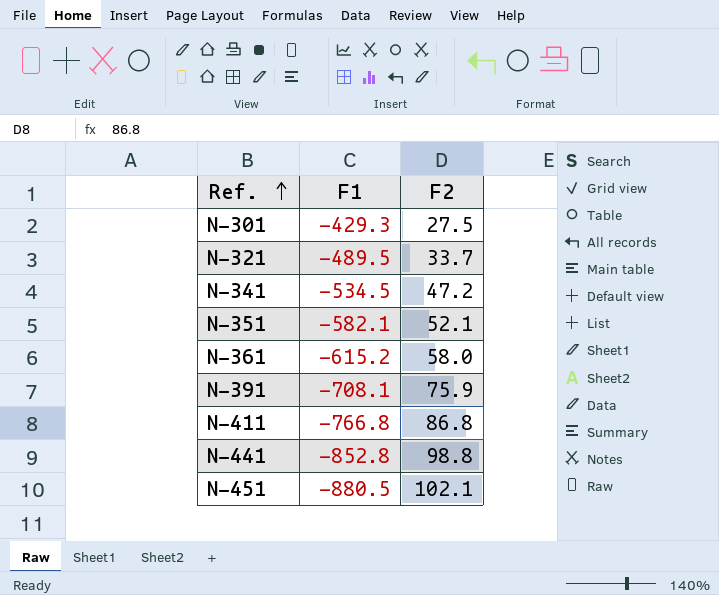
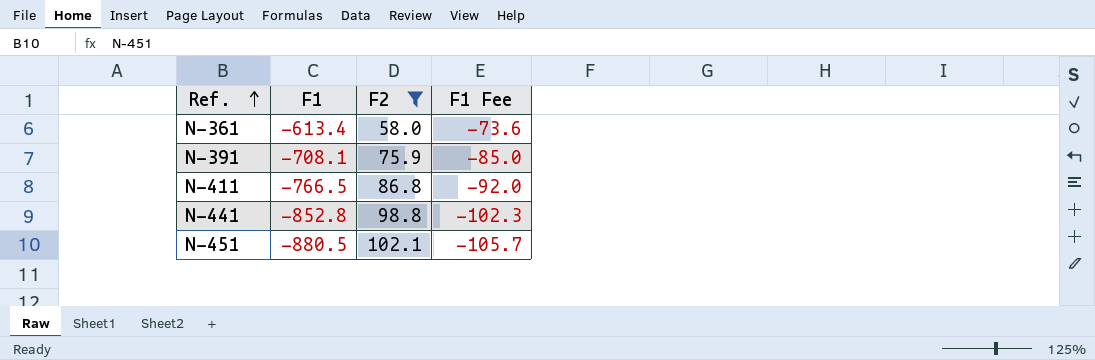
filter: none -> F2 >= 58.0
column F1 Fee | formula: none -> [F1] * 0.12
N-361 | F1: -615.2 -> -613.4
N-411 | F1: -766.8 -> -766.5

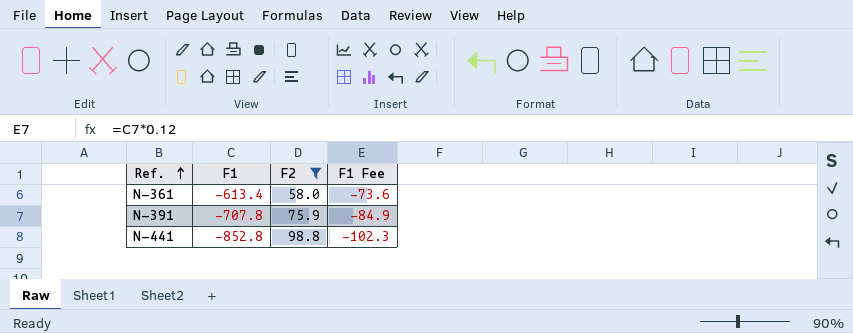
row N-411: -766.5 | 86.8 | -92.0 -> none
row N-451: -880.5 | 102.1 | -105.7 -> none
N-391 | F1: -708.1 -> -707.8
N-391 | F1 Fee: -85.0 -> -84.9

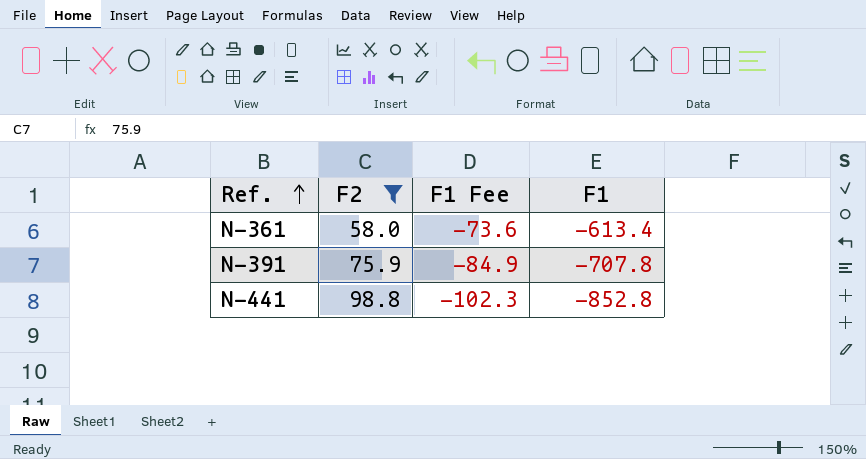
column F1 | position: 2 -> 4

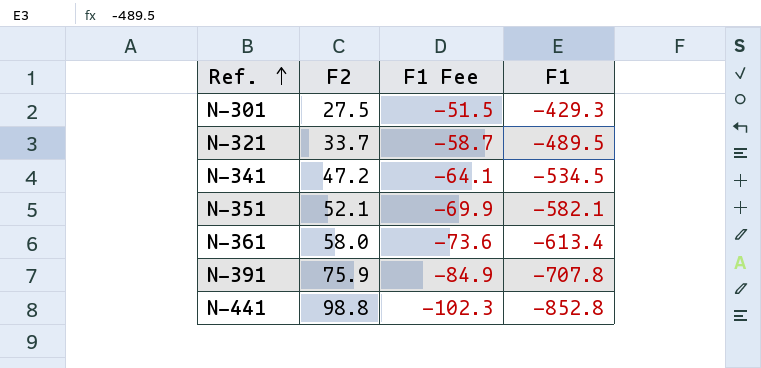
filter: F2 >= 58.0 -> none

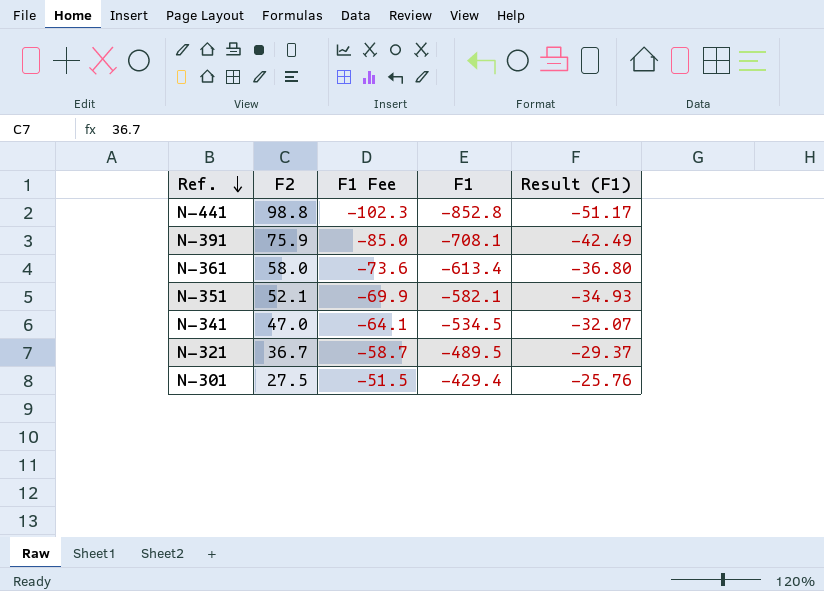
row order: Ref. ascending -> Ref. descending
column Result (F1) | formula: none -> [F1] * 0.06
N-391 | F1 Fee: -84.9 -> -85.0
N-391 | F1: -707.8 -> -708.1
N-341 | F2: 47.2 -> 47.0
N-321 | F2: 33.7 -> 36.7
N-301 | F1: -429.3 -> -429.4

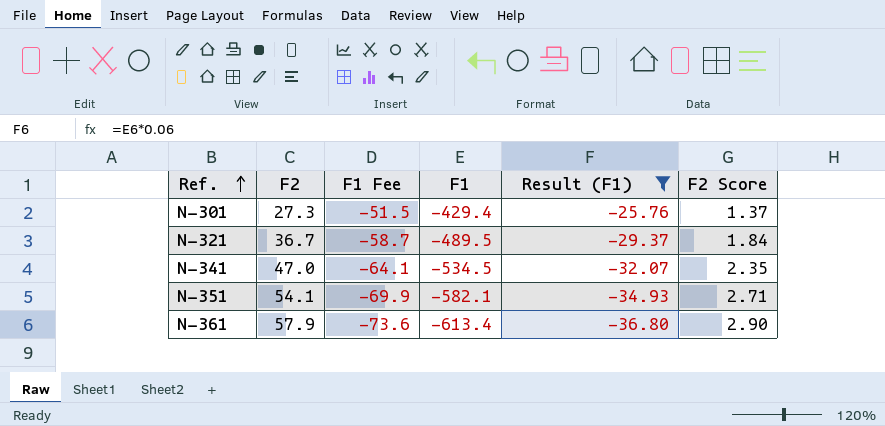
filter: none -> Result (F1) >= -36.80
row order: Ref. descending -> Ref. ascending
column F2 Score | formula: none -> [F2] * 0.05
N-301 | F2: 27.5 -> 27.3
N-351 | F2: 52.1 -> 54.1
N-361 | F2: 58.0 -> 57.9

